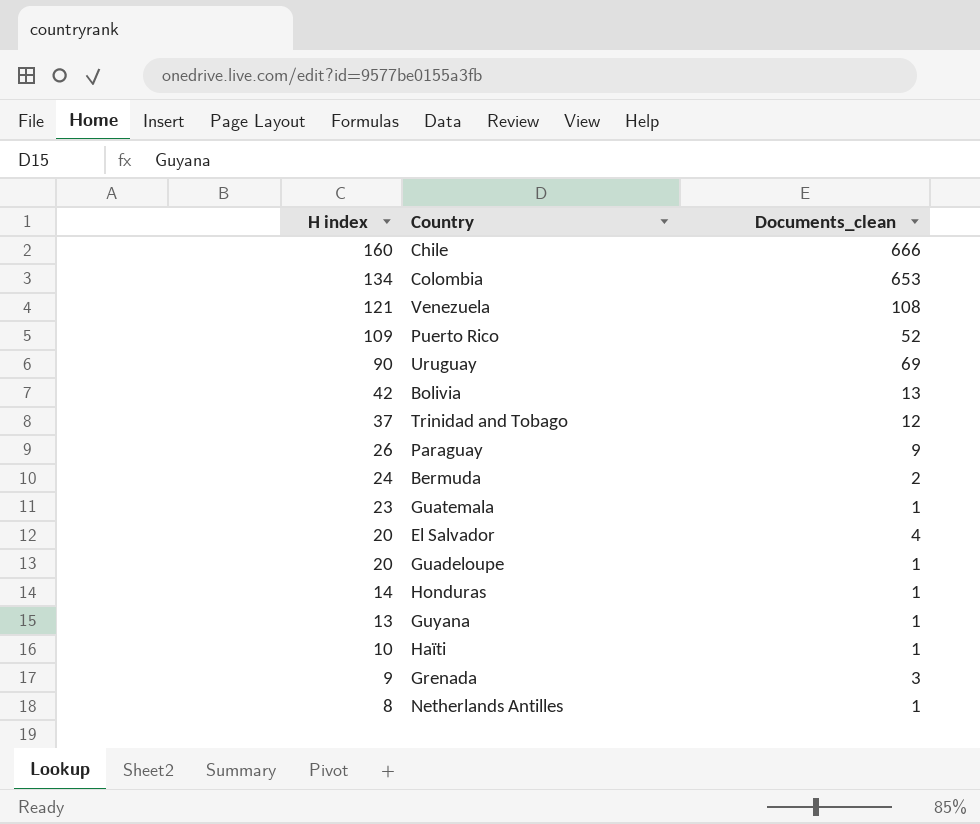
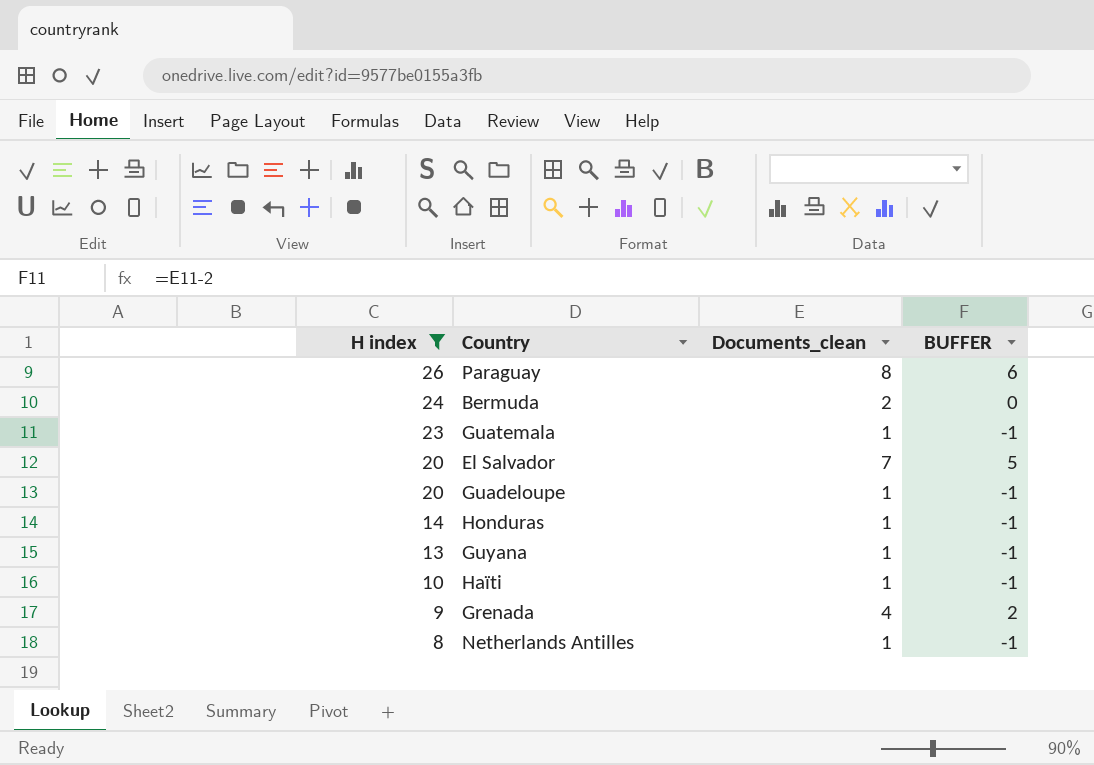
filter: none -> H index <= 26
column BUFFER | formula: none -> [Documents_clean] - 2
Paraguay | Documents_clean: 9 -> 8
El Salvador | Documents_clean: 4 -> 7
Grenada | Documents_clean: 3 -> 4

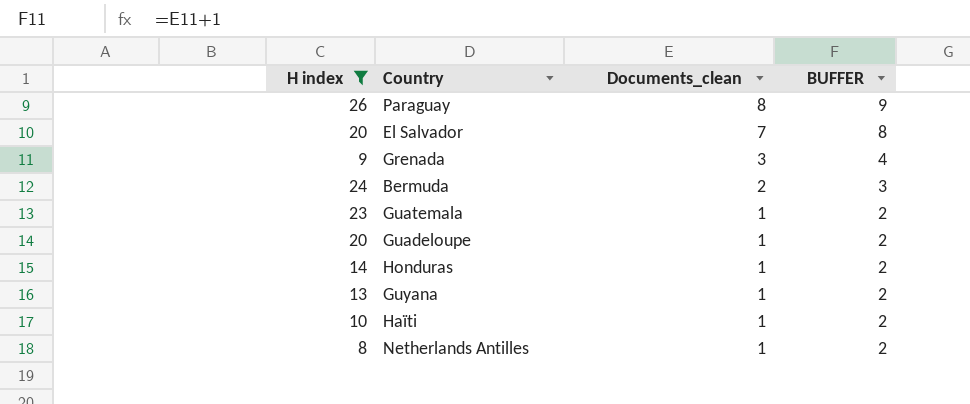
row order: H index descending -> Documents_clean descending
column BUFFER | formula: [Documents_clean] - 2 -> [Documents_clean] + 1
Grenada | Documents_clean: 4 -> 3

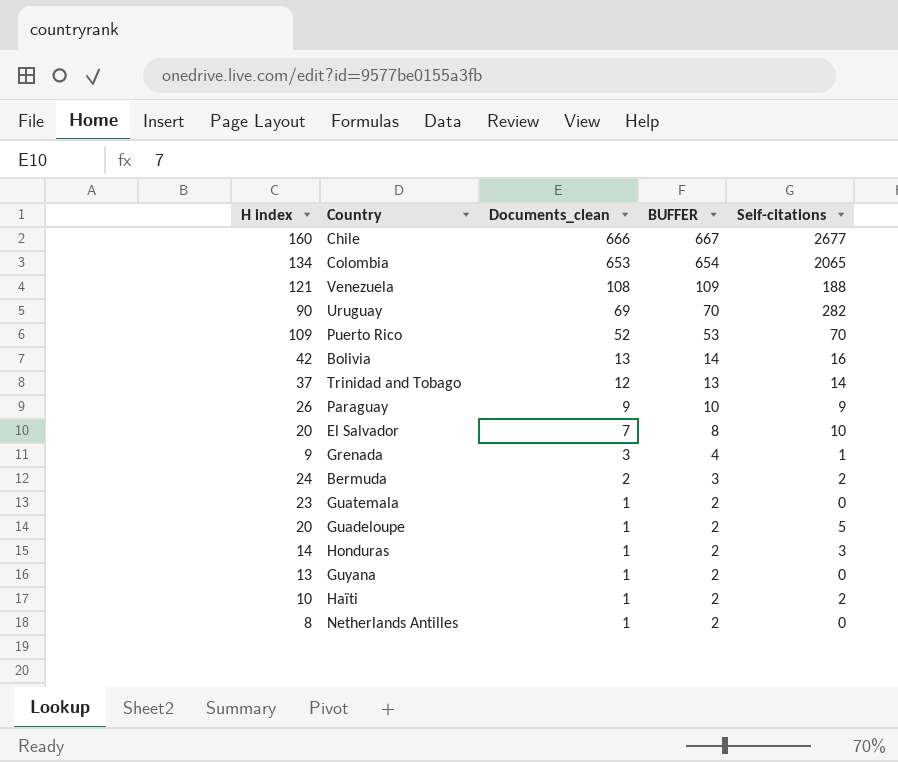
filter: H index <= 26 -> none
column Self-citations | position: none -> 5
Paraguay | Documents_clean: 8 -> 9
Paraguay | BUFFER: 9 -> 10

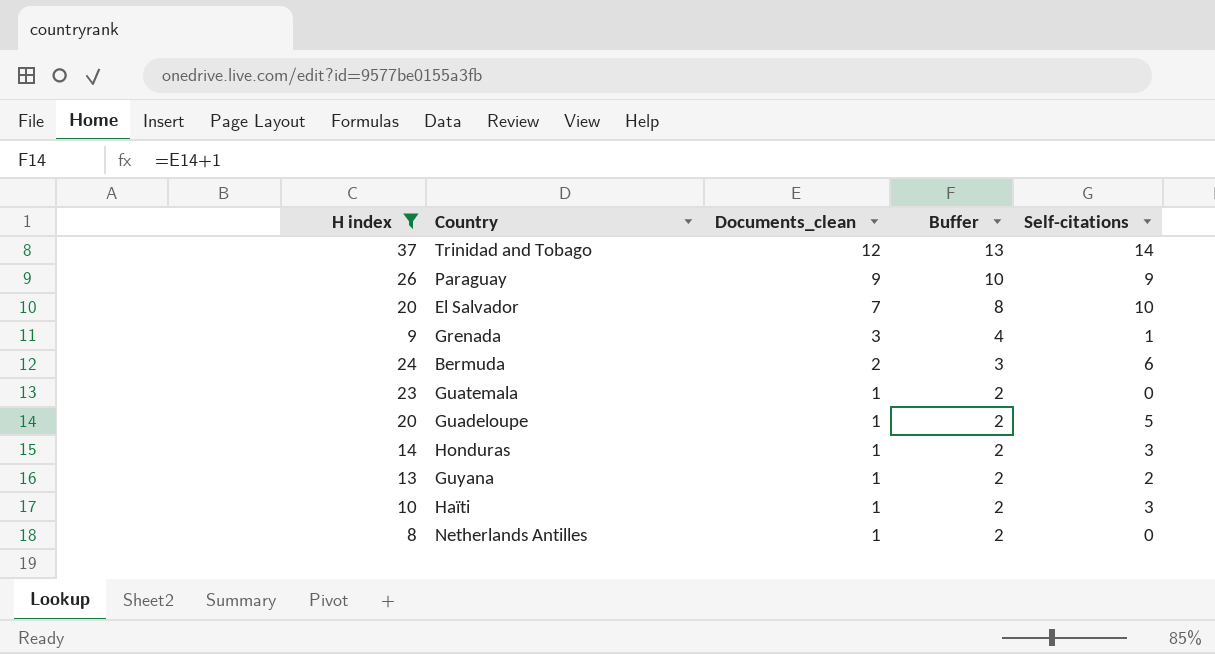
filter: none -> H index <= 37
column name: BUFFER -> Buffer
Bermuda | Self-citations: 2 -> 6
Guyana | Self-citations: 0 -> 2
Haïti | Self-citations: 2 -> 3

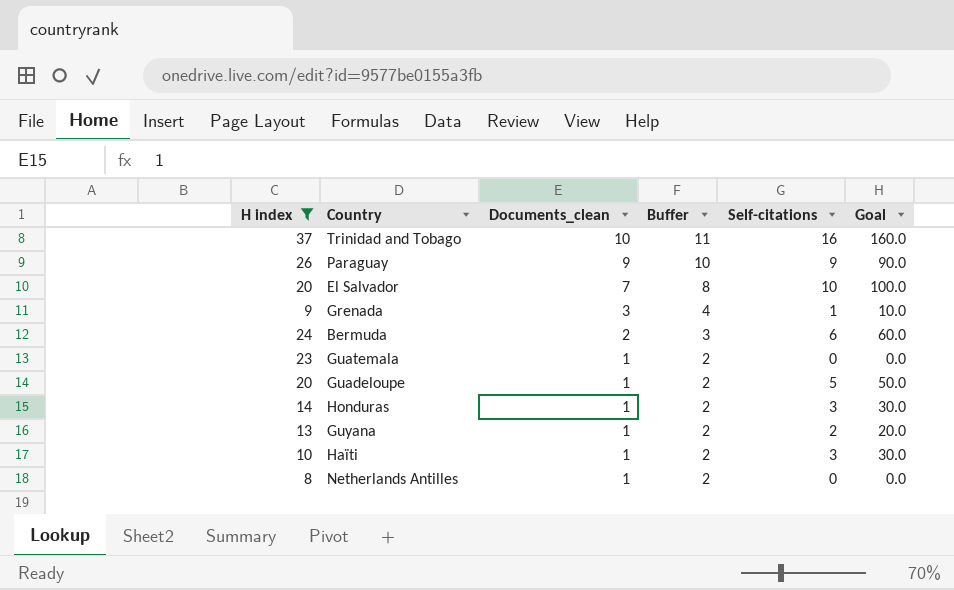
column Goal | formula: none -> [Self-citations] * 10
Trinidad and Tobago | Documents_clean: 12 -> 10
Trinidad and Tobago | Buffer: 13 -> 11
Trinidad and Tobago | Self-citations: 14 -> 16

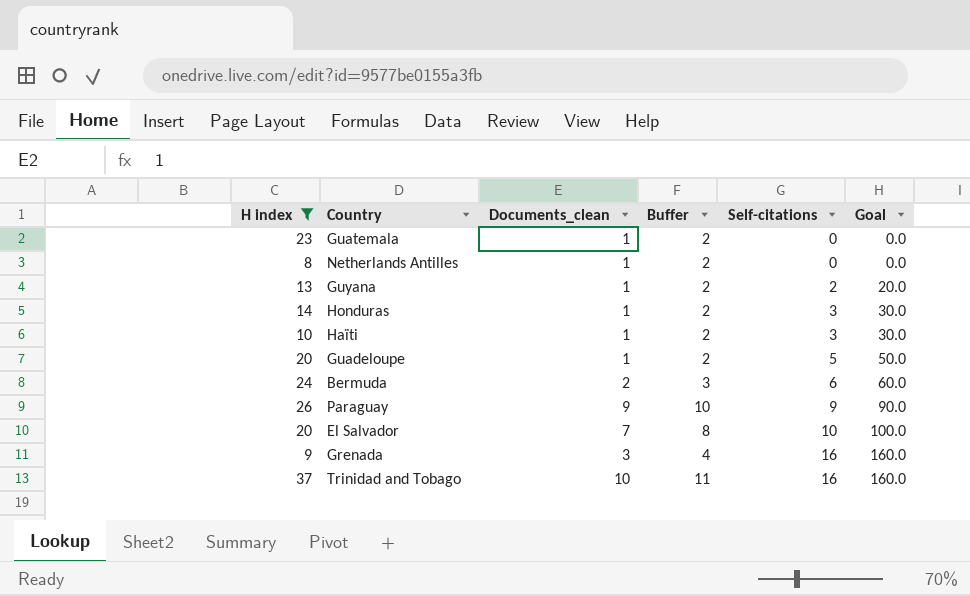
row order: Documents_clean descending -> Self-citations ascending
Grenada | Self-citations: 1 -> 16
Grenada | Goal: 10.0 -> 160.0

